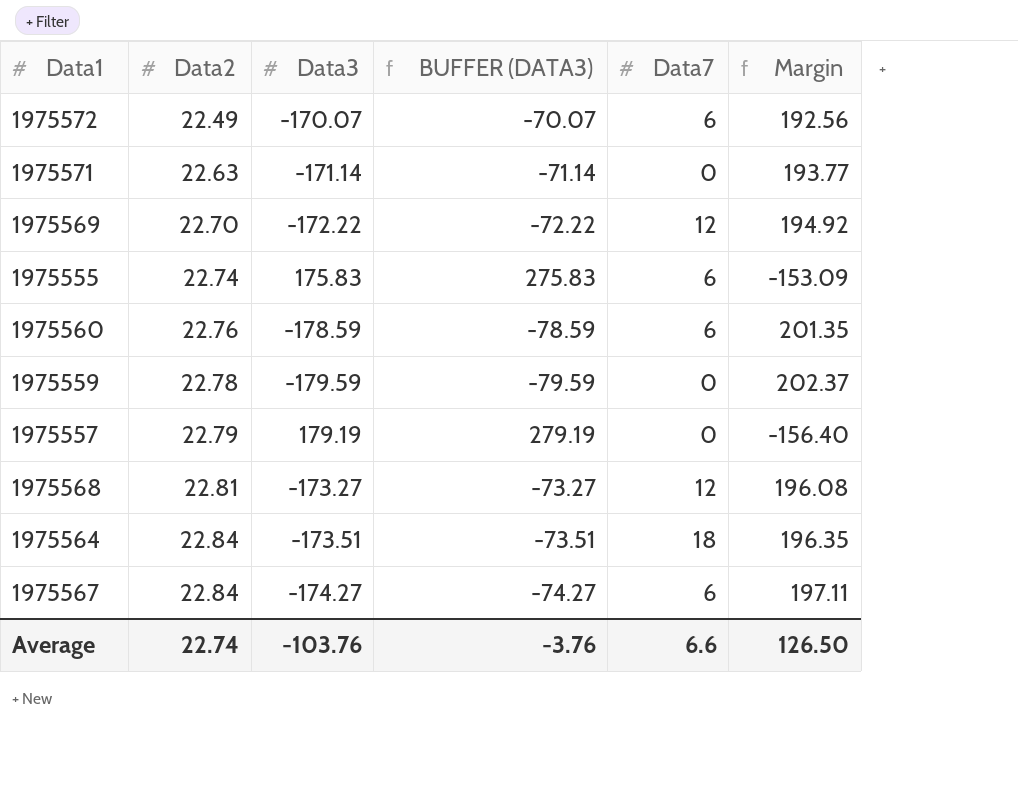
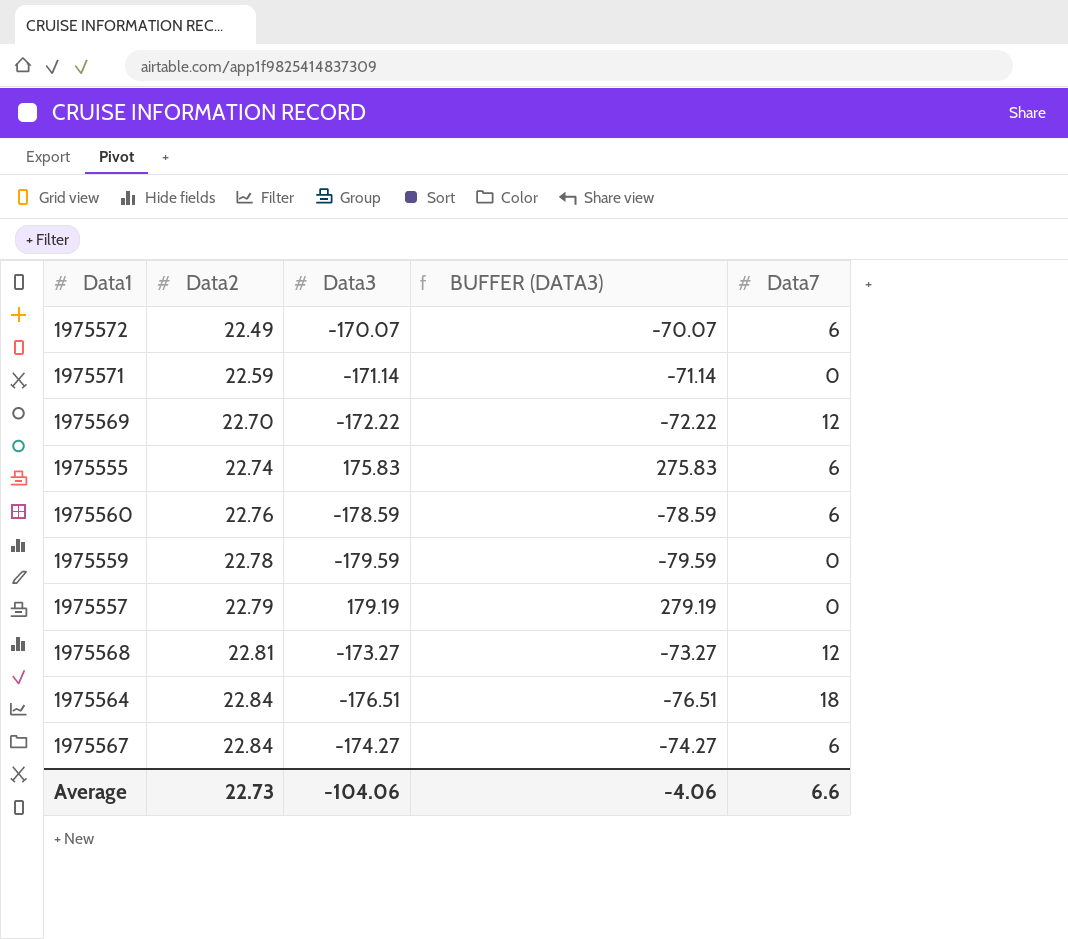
column Margin | formula: [Data2] - [Data3] -> none
1975571 | Data2: 22.63 -> 22.59
1975564 | Data3: -173.51 -> -176.51
1975564 | BUFFER (DATA3): -73.51 -> -76.51
Average | Data2: 22.74 -> 22.73
Average | Data3: -103.76 -> -104.06
Average | BUFFER (DATA3): -3.76 -> -4.06

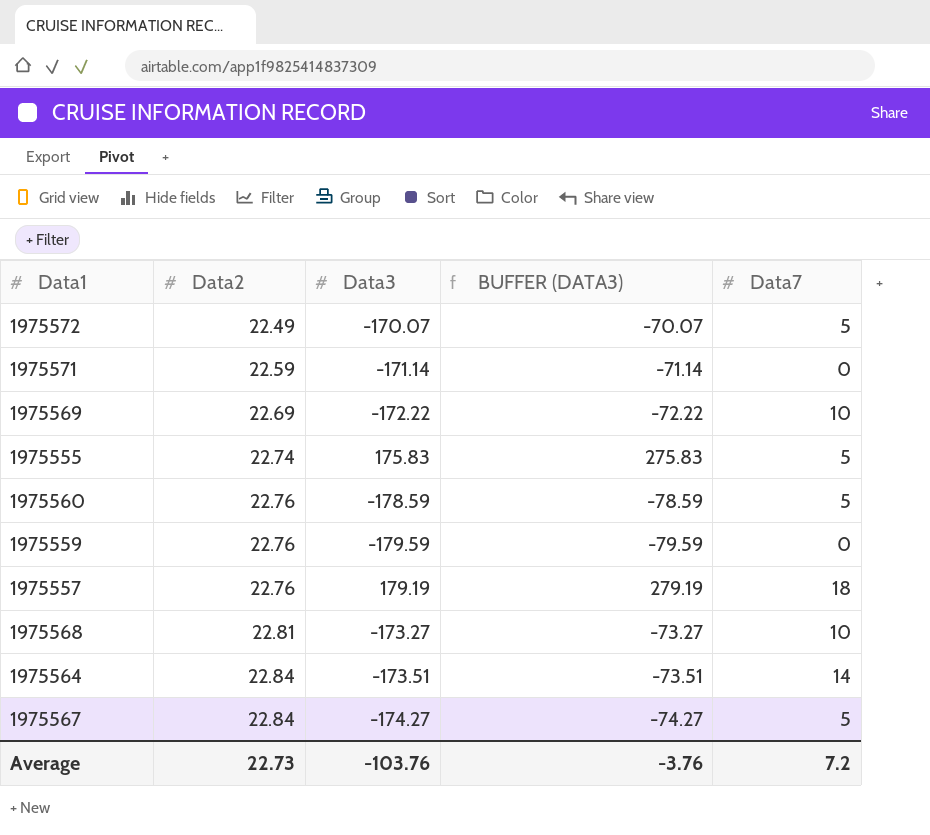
1975572 | Data7: 6 -> 5
1975569 | Data2: 22.70 -> 22.69
1975569 | Data7: 12 -> 10
1975555 | Data7: 6 -> 5
1975560 | Data7: 6 -> 5
1975559 | Data2: 22.78 -> 22.76
1975557 | Data2: 22.79 -> 22.76
1975557 | Data7: 0 -> 18
1975568 | Data7: 12 -> 10
1975564 | Data3: -176.51 -> -173.51
1975564 | BUFFER (DATA3): -76.51 -> -73.51
1975564 | Data7: 18 -> 14
1975567 | Data7: 6 -> 5
Average | Data3: -104.06 -> -103.76
Average | BUFFER (DATA3): -4.06 -> -3.76
Average | Data7: 6.6 -> 7.2

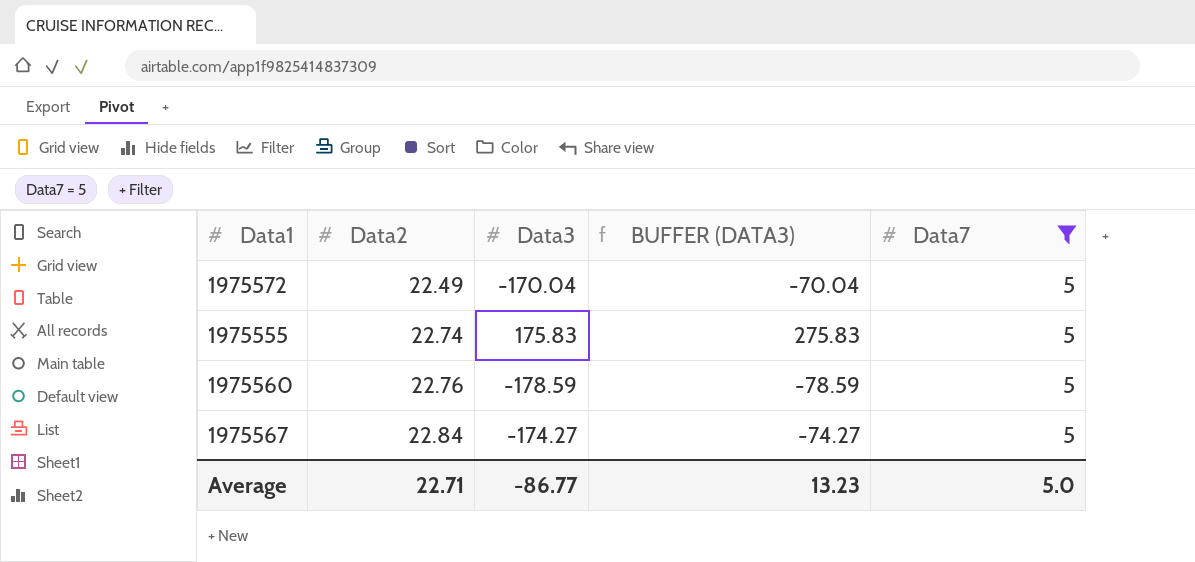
filter: none -> Data7 = 5
1975572 | Data3: -170.07 -> -170.04
1975572 | BUFFER (DATA3): -70.07 -> -70.04
Average | Data2: 22.73 -> 22.71
Average | Data3: -103.76 -> -86.77
Average | BUFFER (DATA3): -3.76 -> 13.23
Average | Data7: 7.2 -> 5.0

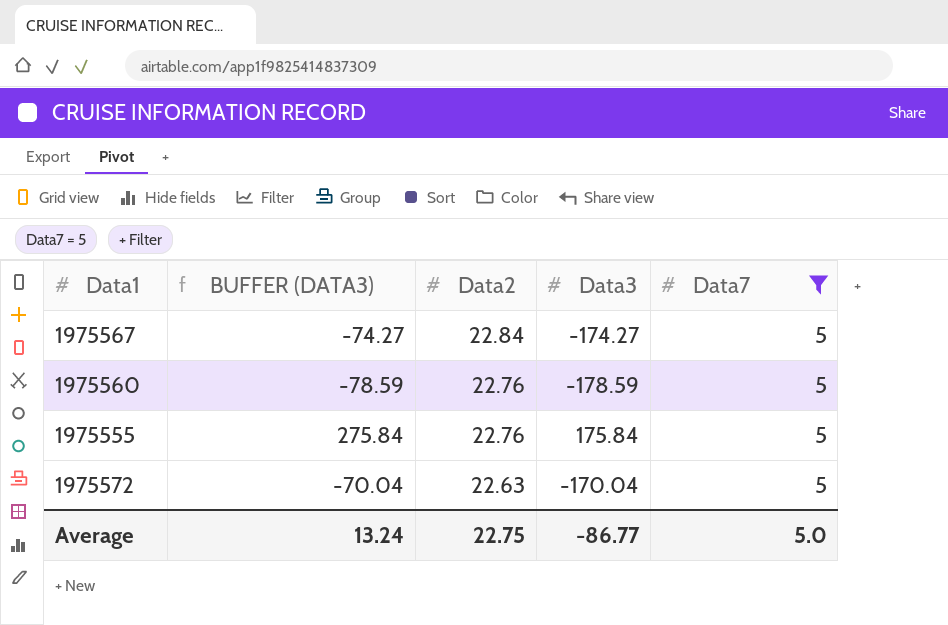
row order: Data2 ascending -> Data2 descending
column BUFFER (DATA3) | position: 4 -> 2
1975555 | BUFFER (DATA3): 275.83 -> 275.84
1975555 | Data2: 22.74 -> 22.76
1975555 | Data3: 175.83 -> 175.84
1975572 | Data2: 22.49 -> 22.63
Average | BUFFER (DATA3): 13.23 -> 13.24
Average | Data2: 22.71 -> 22.75

